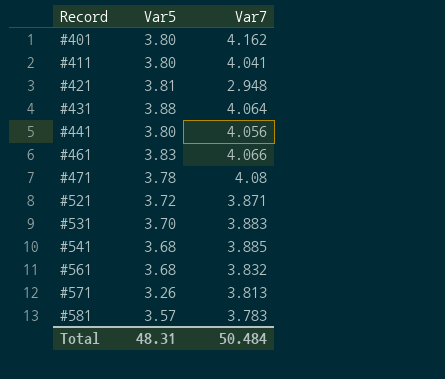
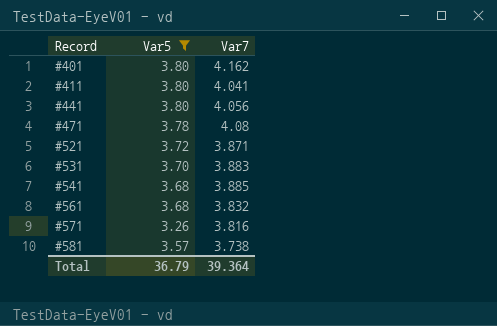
filter: none -> Var5 <= 3.80
#571 | Var7: 3.813 -> 3.816
#581 | Var7: 3.783 -> 3.738
Total | Var5: 48.31 -> 36.79
Total | Var7: 50.484 -> 39.364

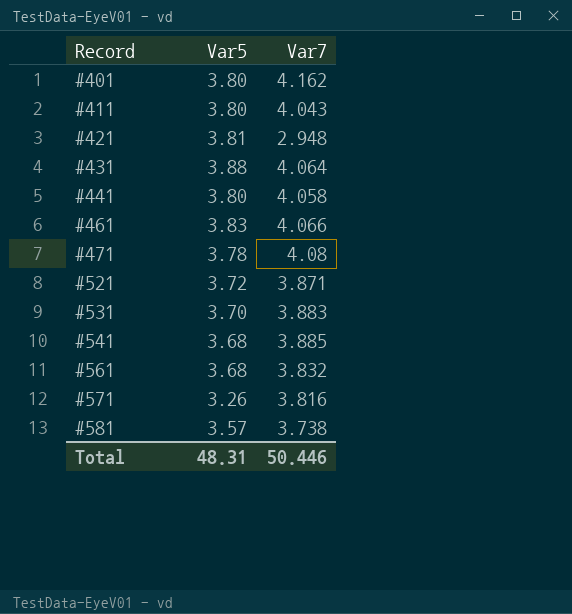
filter: Var5 <= 3.80 -> none
#411 | Var7: 4.041 -> 4.043
#441 | Var7: 4.056 -> 4.058
Total | Var5: 36.79 -> 48.31
Total | Var7: 39.364 -> 50.446

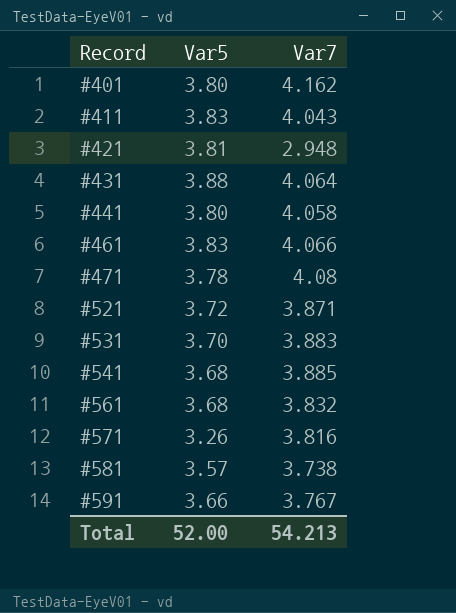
#411 | Var5: 3.80 -> 3.83
row #591: none -> 3.66 | 3.767
Total | Var5: 48.31 -> 52.00
Total | Var7: 50.446 -> 54.213

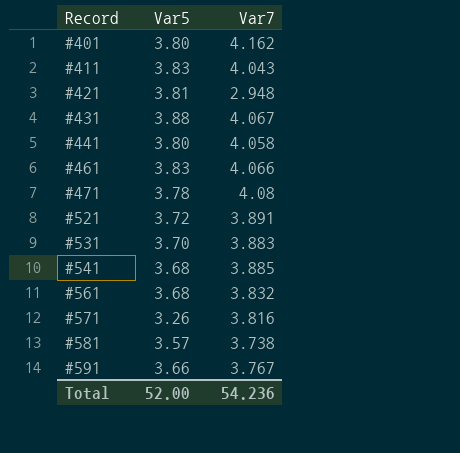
#431 | Var7: 4.064 -> 4.067
#521 | Var7: 3.871 -> 3.891
Total | Var7: 54.213 -> 54.236

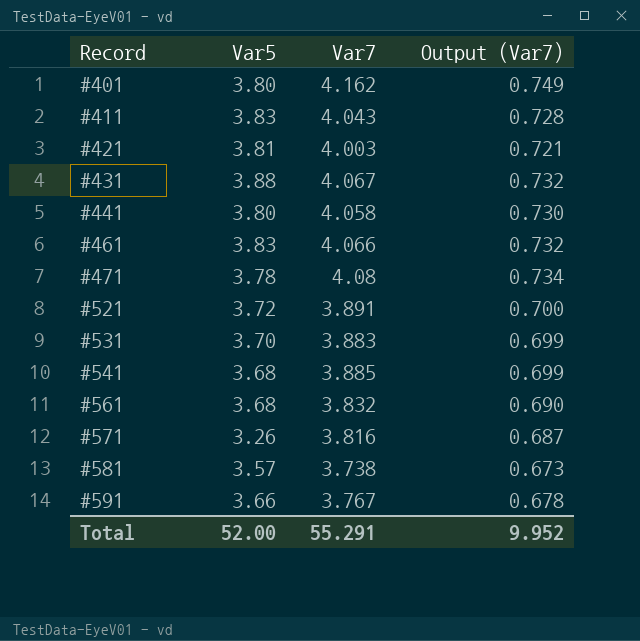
column Output (Var7) | formula: none -> [Var7] * 0.18
#421 | Var7: 2.948 -> 4.003
Total | Var7: 54.236 -> 55.291

